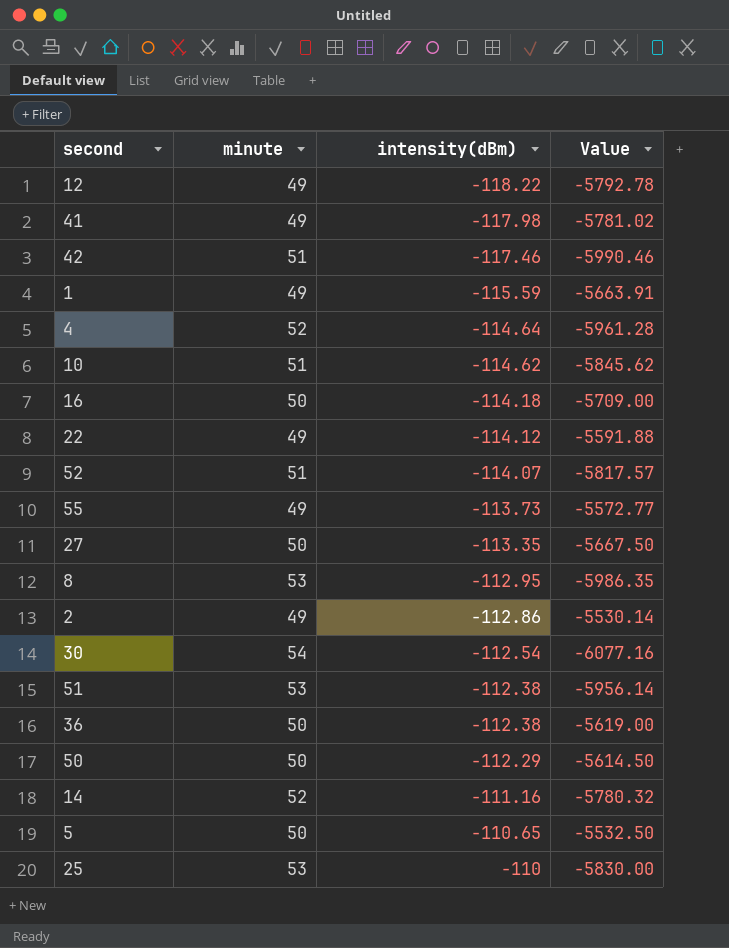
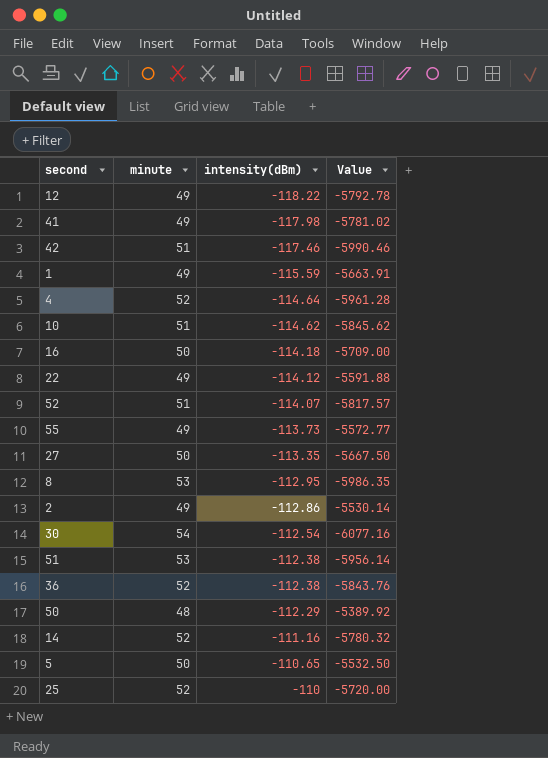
36 | minute: 50 -> 52
36 | Value: -5619.00 -> -5843.76
50 | minute: 50 -> 48
50 | Value: -5614.50 -> -5389.92
25 | minute: 53 -> 52
25 | Value: -5830.00 -> -5720.00

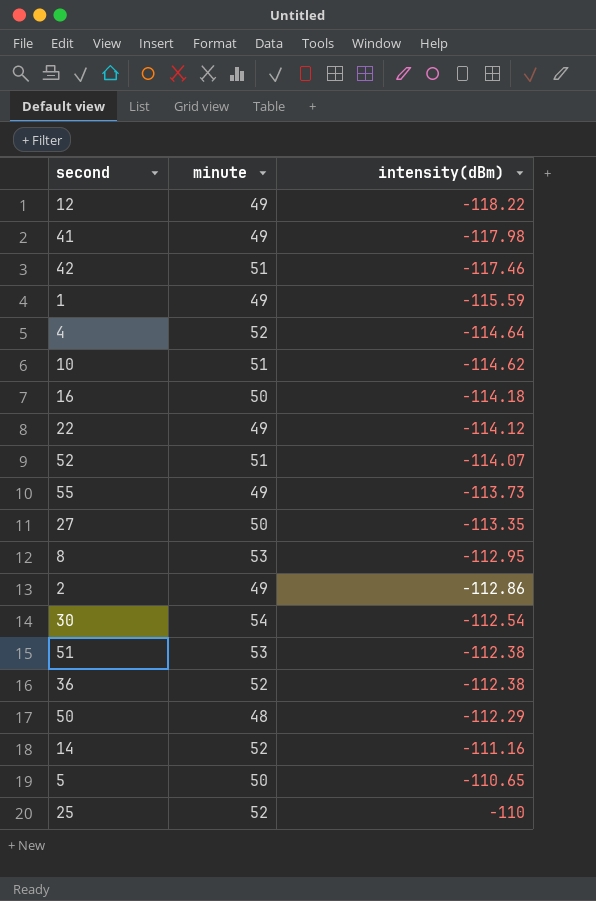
column Value | formula: [minute] * [intensity(dBm)] -> none

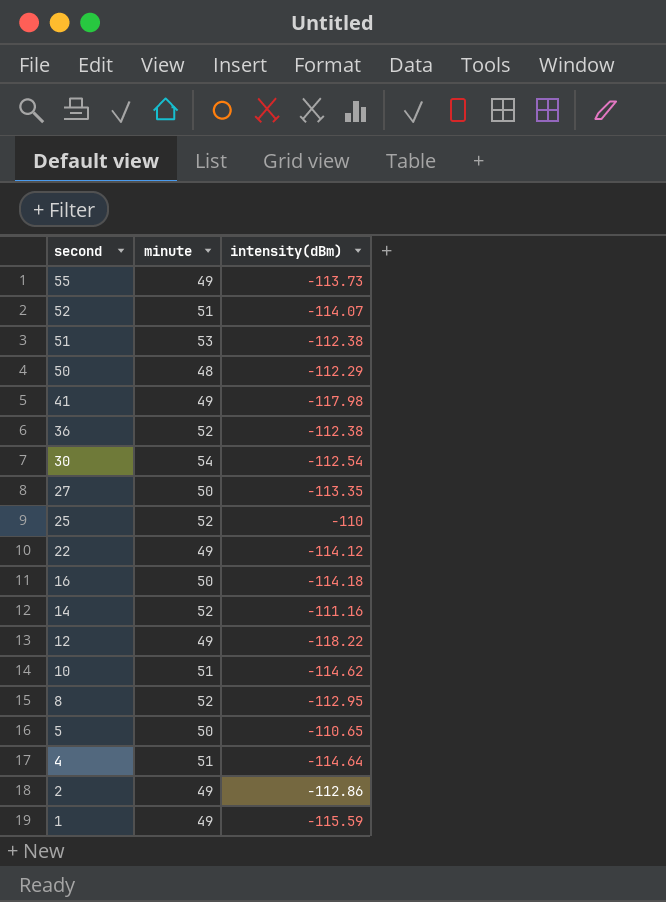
row order: intensity(dBm) ascending -> second descending
row 42: 51 | -117.46 -> none
8 | minute: 53 -> 52
4 | minute: 52 -> 51

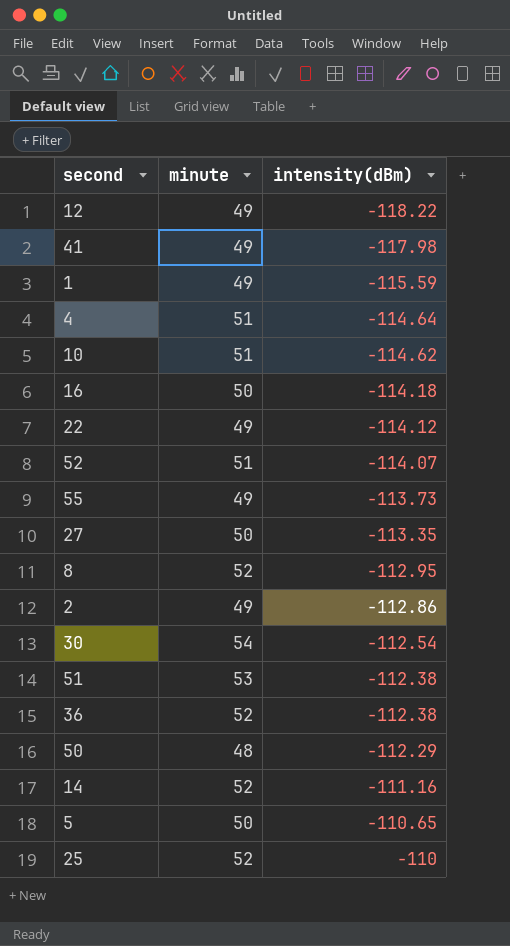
row order: second descending -> intensity(dBm) ascending

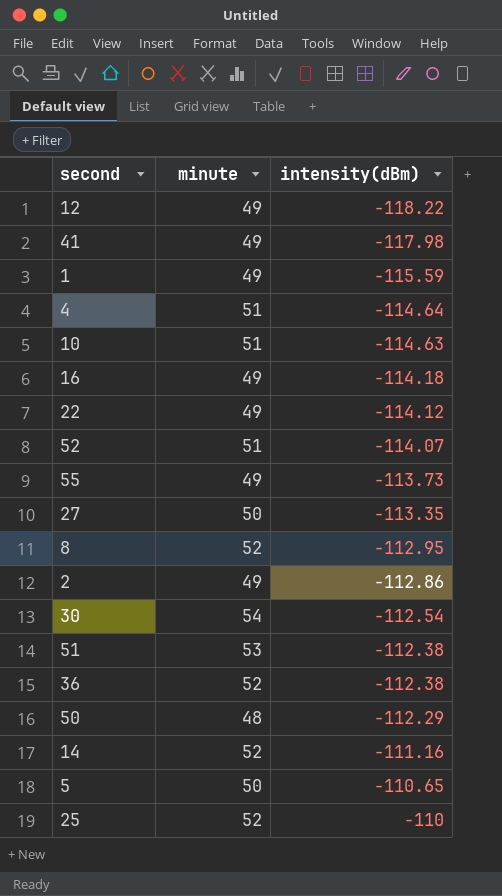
10 | intensity(dBm): -114.62 -> -114.63
16 | minute: 50 -> 49

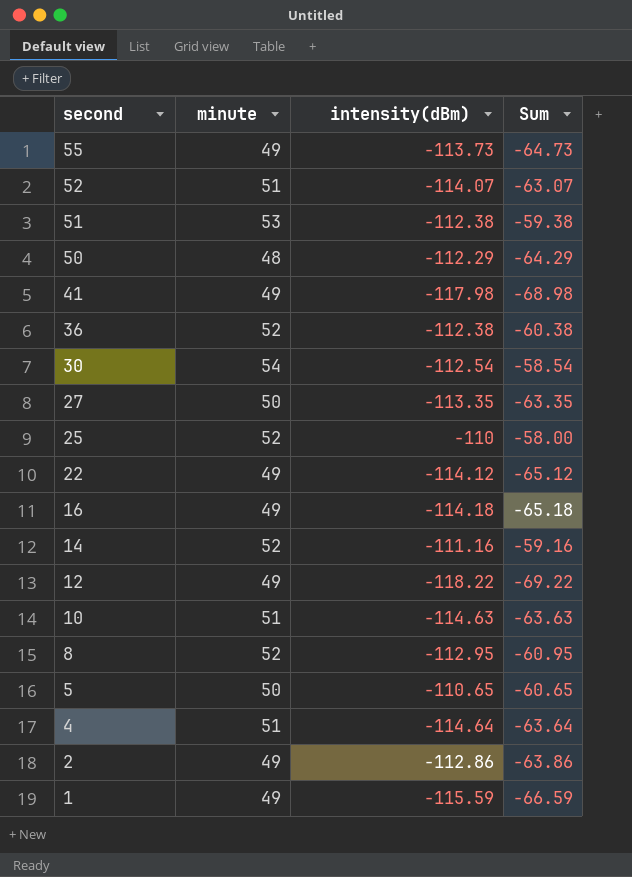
row order: intensity(dBm) ascending -> second descending
column Sum | formula: none -> [minute] + [intensity(dBm)]

